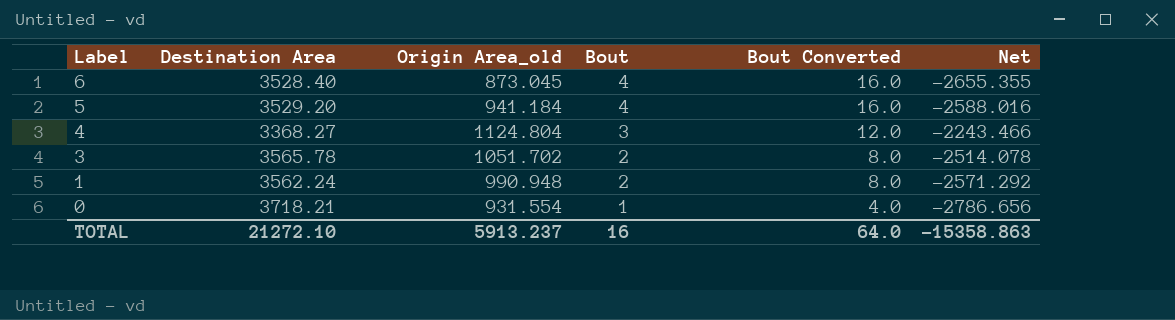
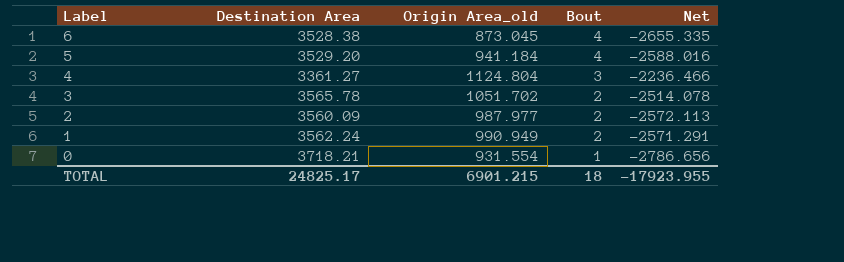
column Bout Converted | formula: [Bout] * 4 -> none
6 | Destination Area: 3528.40 -> 3528.38
6 | Net: -2655.355 -> -2655.335
4 | Destination Area: 3368.27 -> 3361.27
4 | Net: -2243.466 -> -2236.466
row 2: none -> 3560.09 | 987.977 | 2 | -2572.113
1 | Origin Area_old: 990.948 -> 990.949
1 | Net: -2571.292 -> -2571.291
TOTAL | Destination Area: 21272.10 -> 24825.17
TOTAL | Origin Area_old: 5913.237 -> 6901.215
TOTAL | Bout: 16 -> 18
TOTAL | Net: -15358.863 -> -17923.955

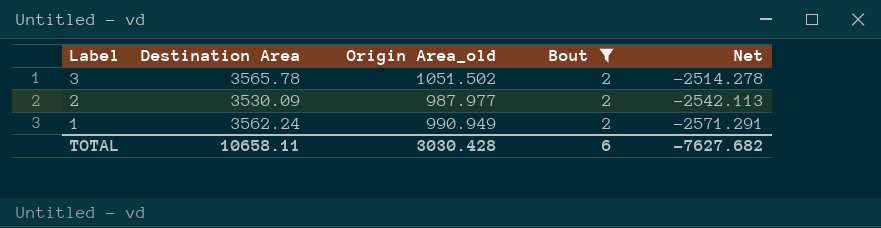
filter: none -> Bout = 2
3 | Origin Area_old: 1051.702 -> 1051.502
3 | Net: -2514.078 -> -2514.278
2 | Destination Area: 3560.09 -> 3530.09
2 | Net: -2572.113 -> -2542.113
TOTAL | Destination Area: 24825.17 -> 10658.11
TOTAL | Origin Area_old: 6901.215 -> 3030.428
TOTAL | Bout: 18 -> 6
TOTAL | Net: -17923.955 -> -7627.682

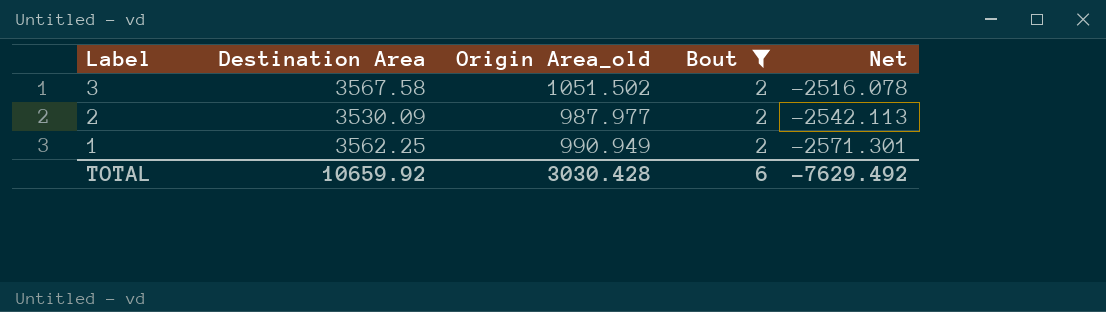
3 | Destination Area: 3565.78 -> 3567.58
3 | Net: -2514.278 -> -2516.078
1 | Destination Area: 3562.24 -> 3562.25
1 | Net: -2571.291 -> -2571.301
TOTAL | Destination Area: 10658.11 -> 10659.92
TOTAL | Net: -7627.682 -> -7629.492

